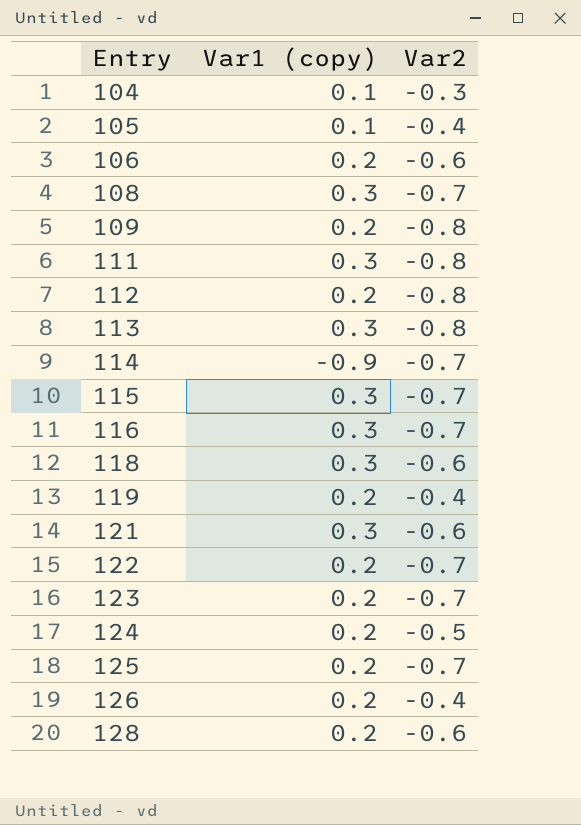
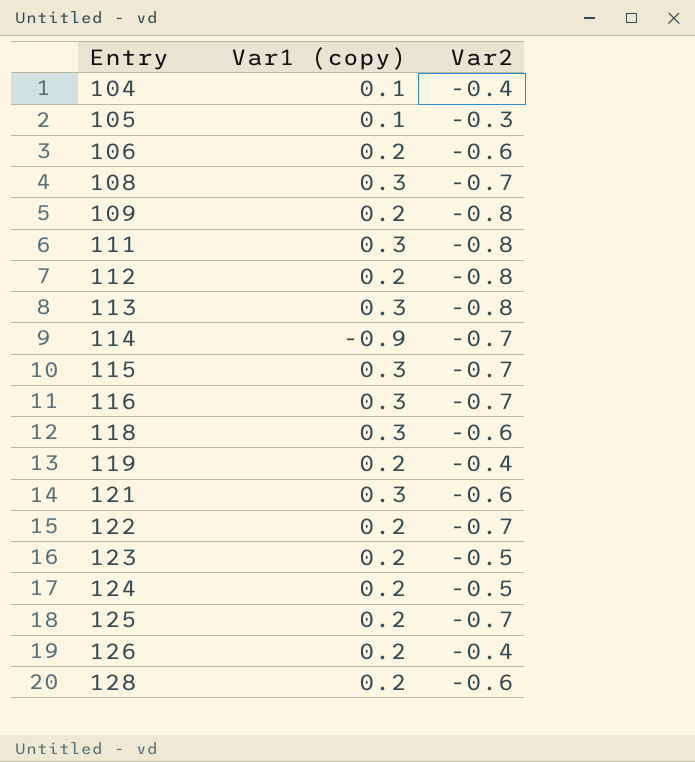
104 | Var2: -0.3 -> -0.4
105 | Var2: -0.4 -> -0.3
123 | Var2: -0.7 -> -0.5

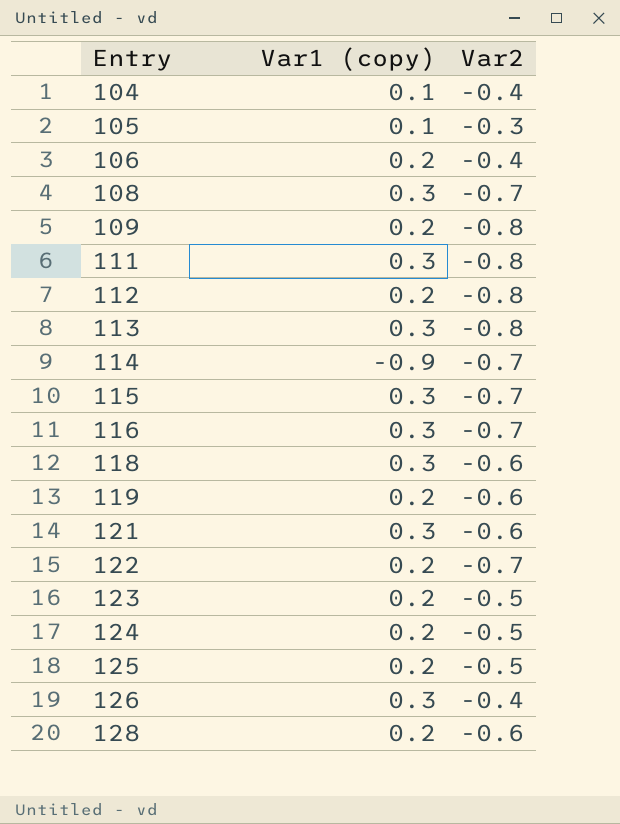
106 | Var2: -0.6 -> -0.4
119 | Var2: -0.4 -> -0.6
125 | Var2: -0.7 -> -0.5
126 | Var1 (copy): 0.2 -> 0.3

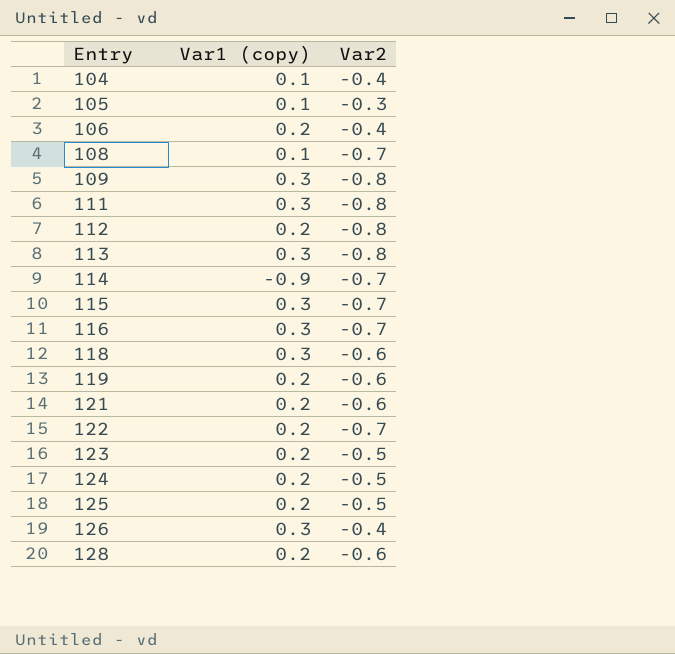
108 | Var1 (copy): 0.3 -> 0.1
109 | Var1 (copy): 0.2 -> 0.3
121 | Var1 (copy): 0.3 -> 0.2

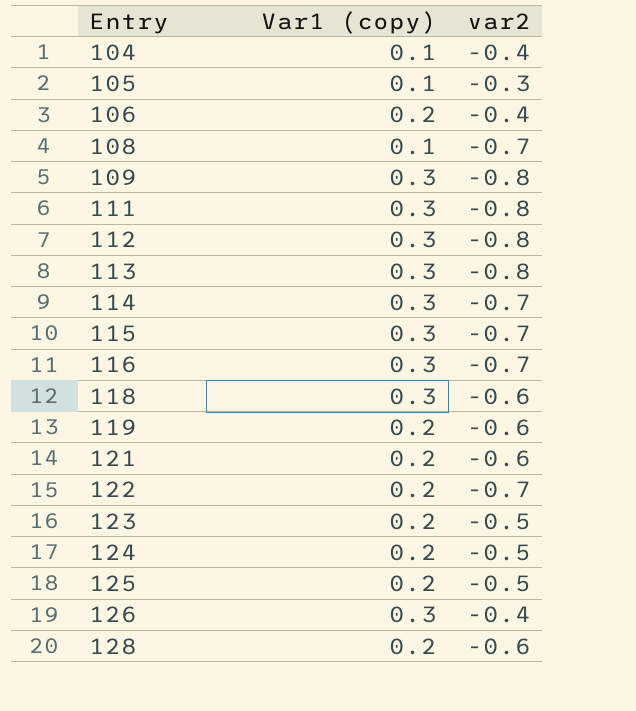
column name: Var2 -> var2
112 | Var1 (copy): 0.2 -> 0.3
114 | Var1 (copy): -0.9 -> 0.3

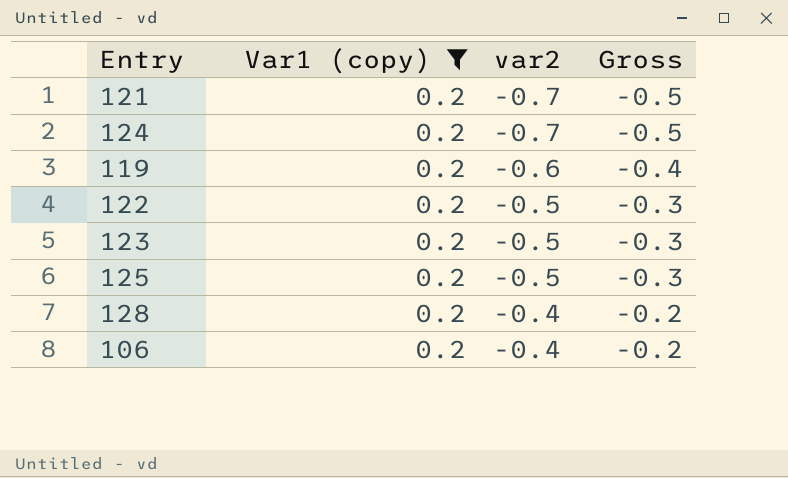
filter: none -> Var1 (copy) = 0.2
row order: Entry ascending -> var2 ascending
column Gross | formula: none -> [Var1 (copy)] + [var2]
121 | var2: -0.6 -> -0.7
124 | var2: -0.5 -> -0.7
122 | var2: -0.7 -> -0.5
128 | var2: -0.6 -> -0.4

